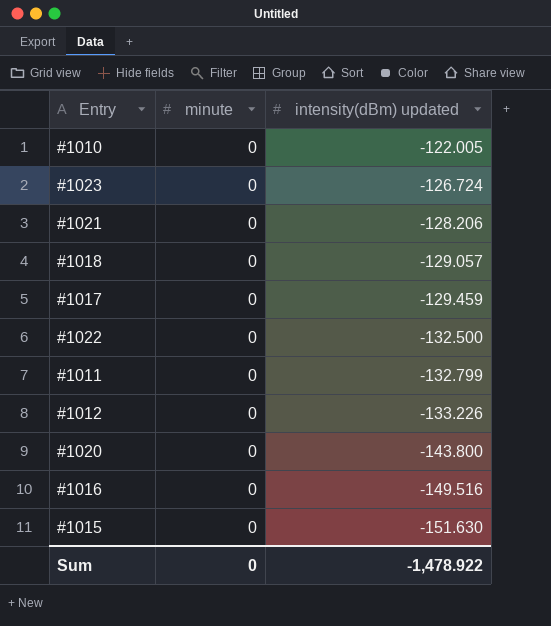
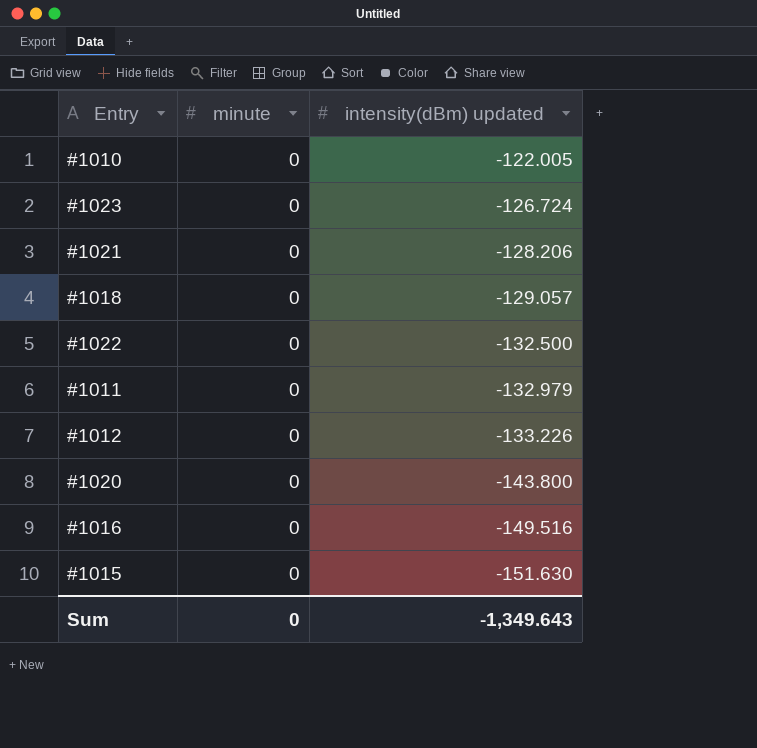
row #1017: 0 | -129.459 -> none
#1011 | intensity(dBm) updated: -132.799 -> -132.979
Sum | intensity(dBm) updated: -1,478.922 -> -1,349.643

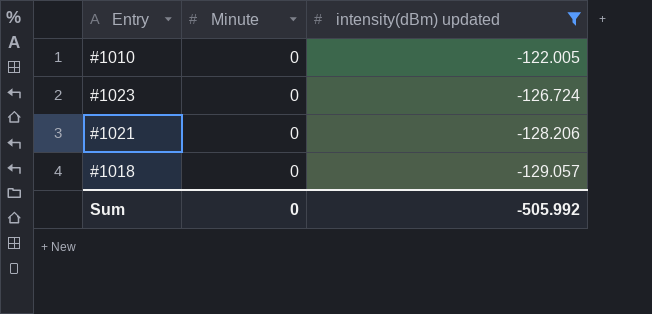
filter: none -> intensity(dBm) updated >= -129.057
column name: minute -> Minute
Sum | intensity(dBm) updated: -1,349.643 -> -505.992

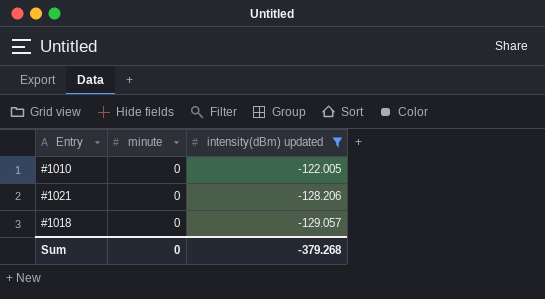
column name: Minute -> minute
row #1023: 0 | -126.724 -> none
Sum | intensity(dBm) updated: -505.992 -> -379.268

